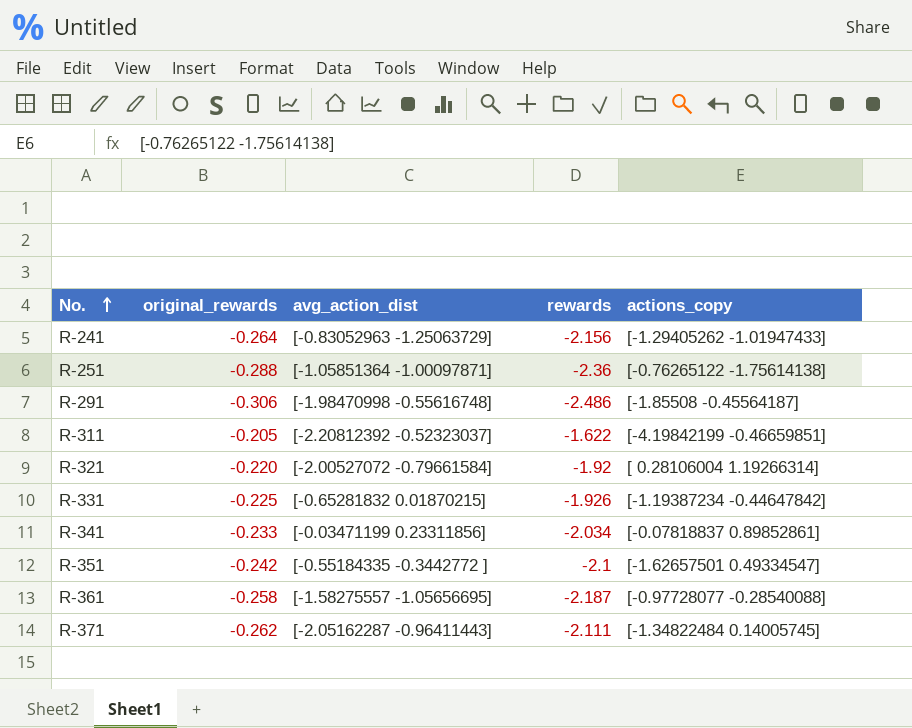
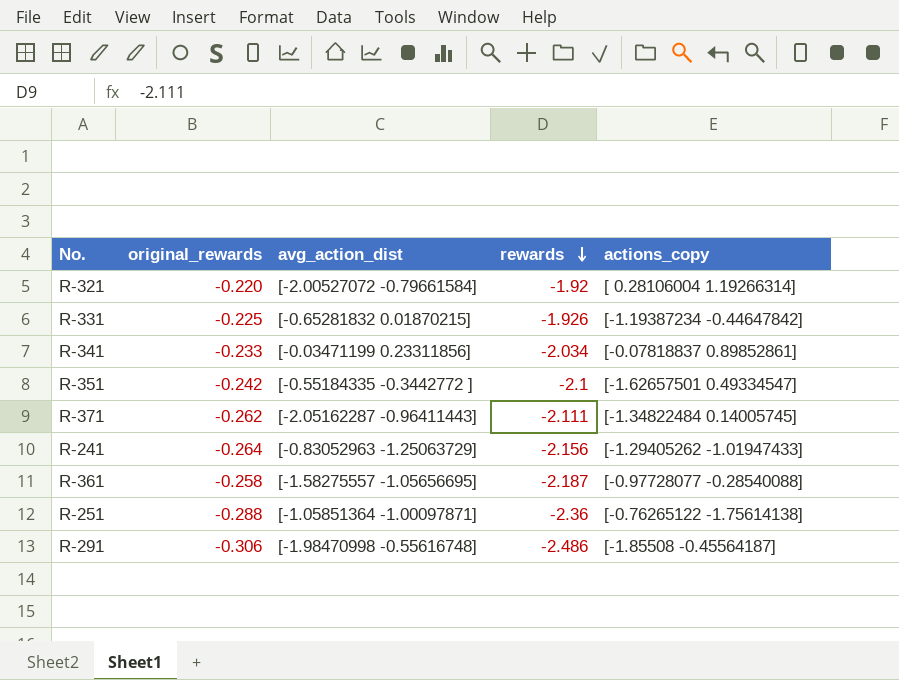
row order: No. ascending -> rewards descending
row R-311: -0.205 | [-2.20812392 -0.52323037] | -1.622 | [-4.19842199 -0.46659851] -> none

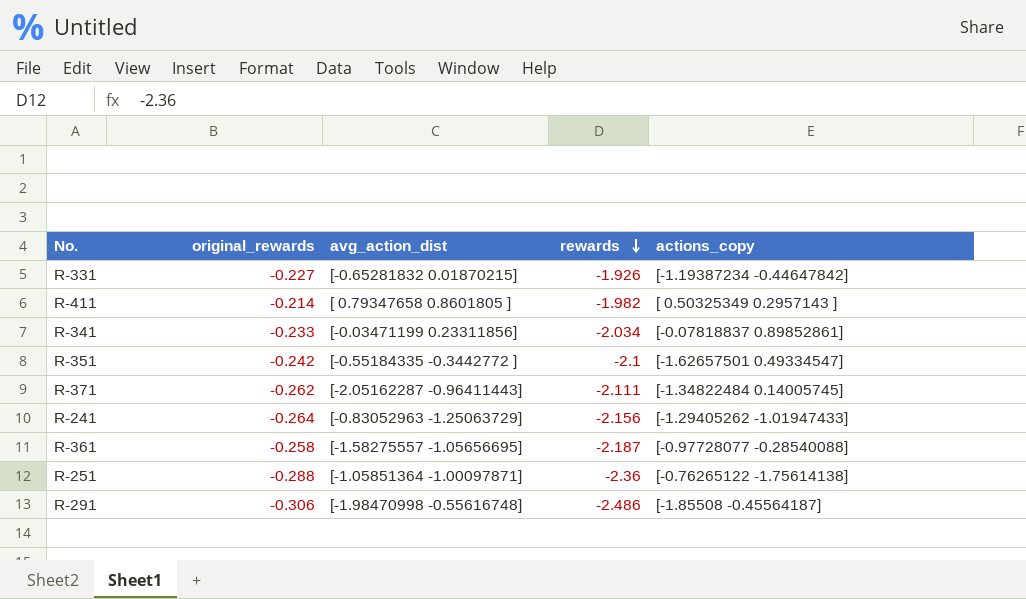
row R-321: -0.220 | [-2.00527072 -0.79661584] | -1.92 | [ 0.28106004 1.19266314] -> none
R-331 | original_rewards: -0.225 -> -0.227
row R-411: none -> -0.214 | [ 0.79347658 0.8601805 ] | -1.982 | [ 0.50325349 0.2957143 ]

